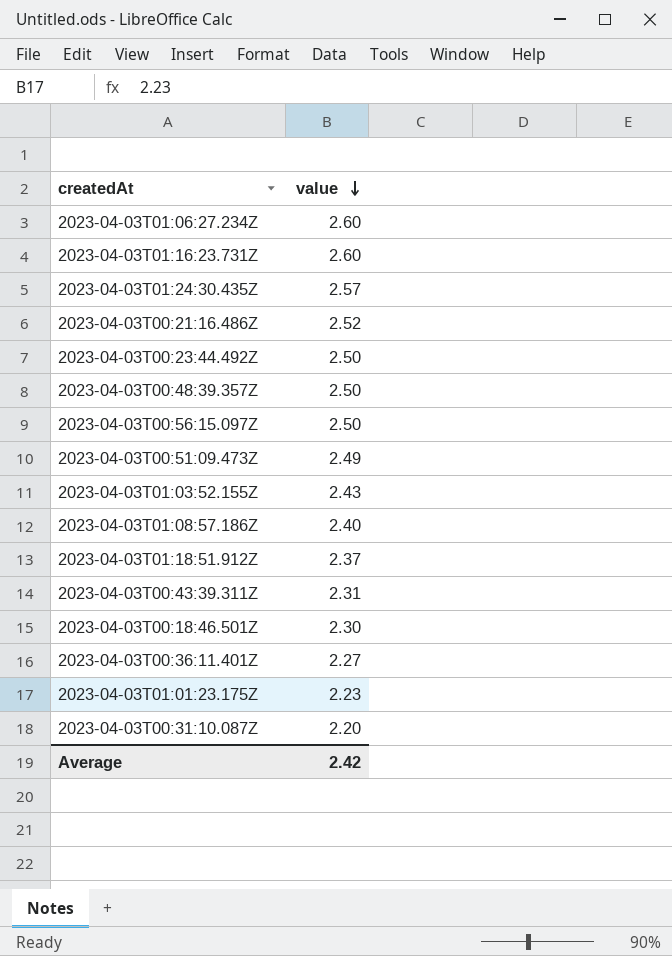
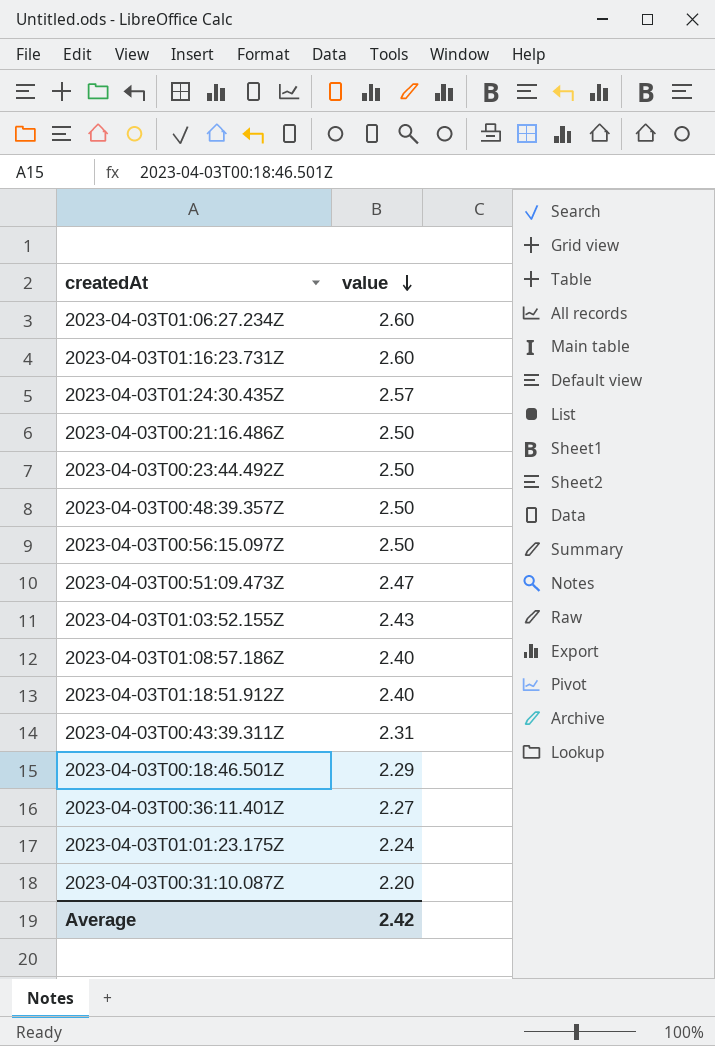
2023-04-03T00:21:16.486Z | value: 2.52 -> 2.50
2023-04-03T00:51:09.473Z | value: 2.49 -> 2.47
2023-04-03T01:18:51.912Z | value: 2.37 -> 2.40
2023-04-03T00:18:46.501Z | value: 2.30 -> 2.29
2023-04-03T01:01:23.175Z | value: 2.23 -> 2.24

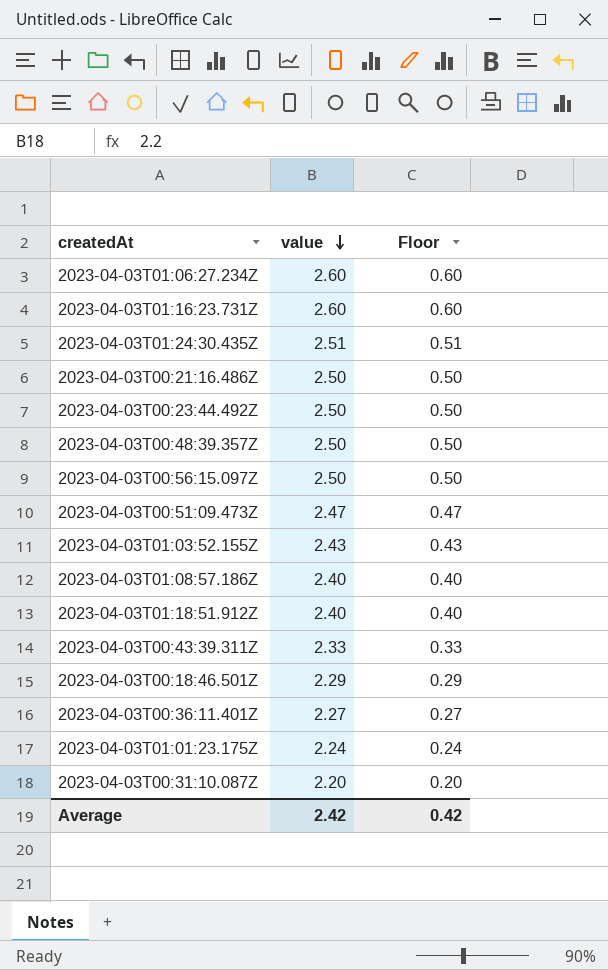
column Floor | formula: none -> [value] - 2
2023-04-03T01:24:30.435Z | value: 2.57 -> 2.51
2023-04-03T00:43:39.311Z | value: 2.31 -> 2.33

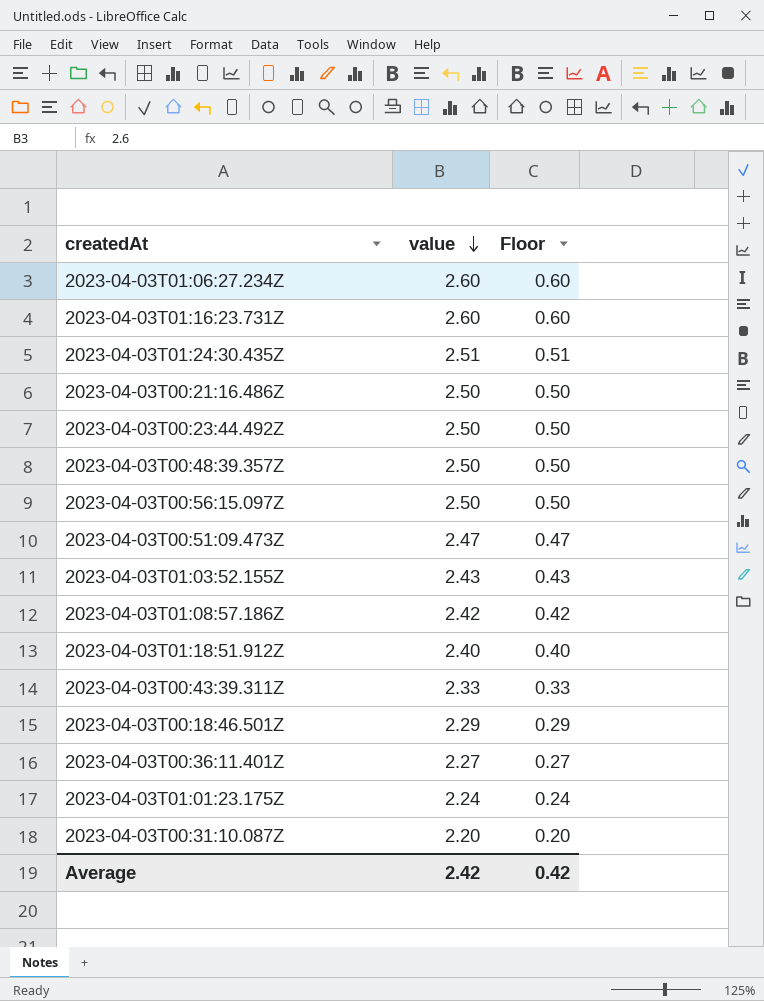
2023-04-03T01:08:57.186Z | value: 2.40 -> 2.42
2023-04-03T01:08:57.186Z | Floor: 0.40 -> 0.42

